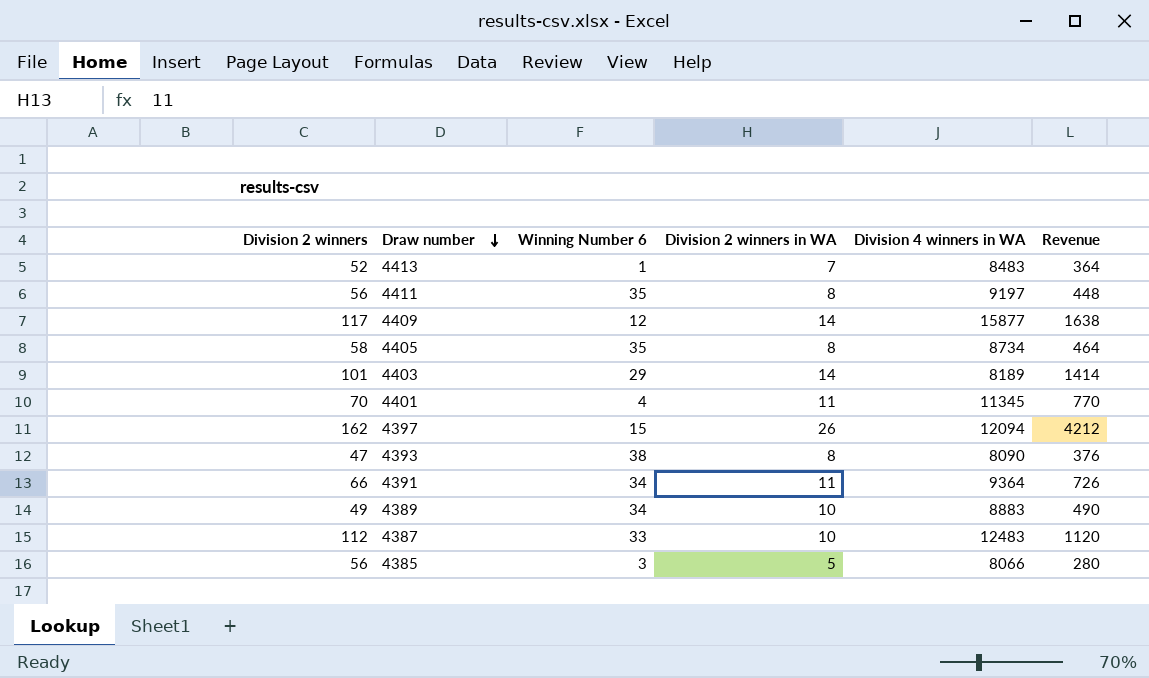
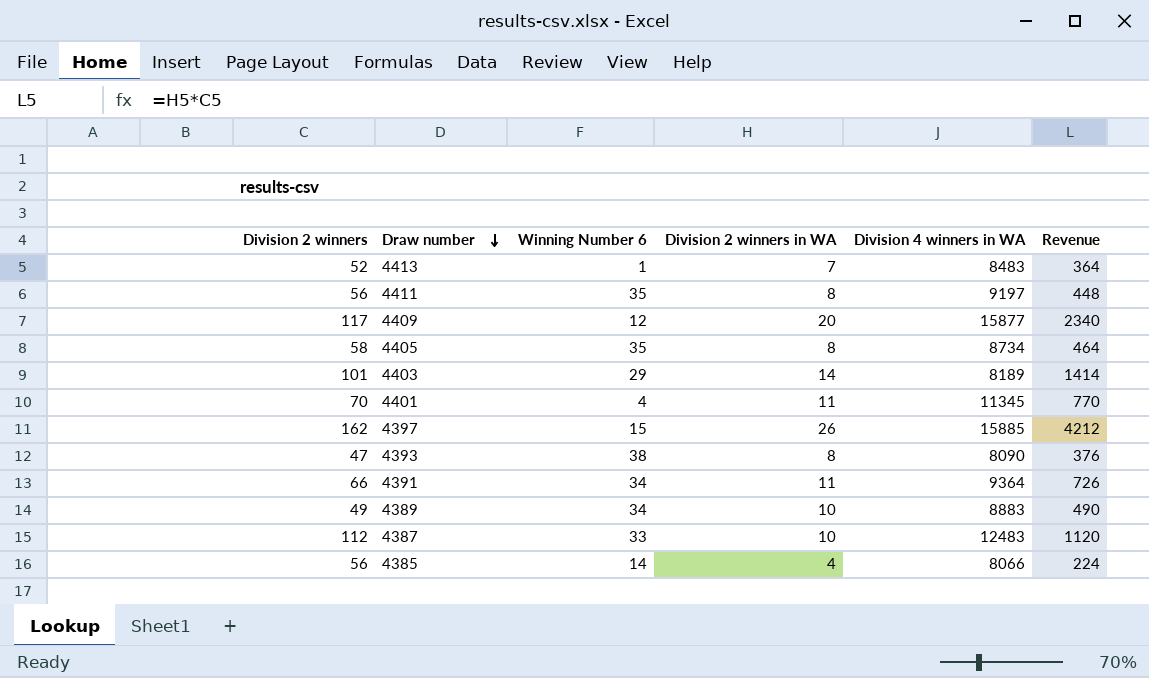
4409 | Division 2 winners in WA: 14 -> 20
4409 | Revenue: 1638 -> 2340
4397 | Division 4 winners in WA: 12094 -> 15885
4385 | Winning Number 6: 3 -> 14
4385 | Division 2 winners in WA: 5 -> 4
4385 | Revenue: 280 -> 224

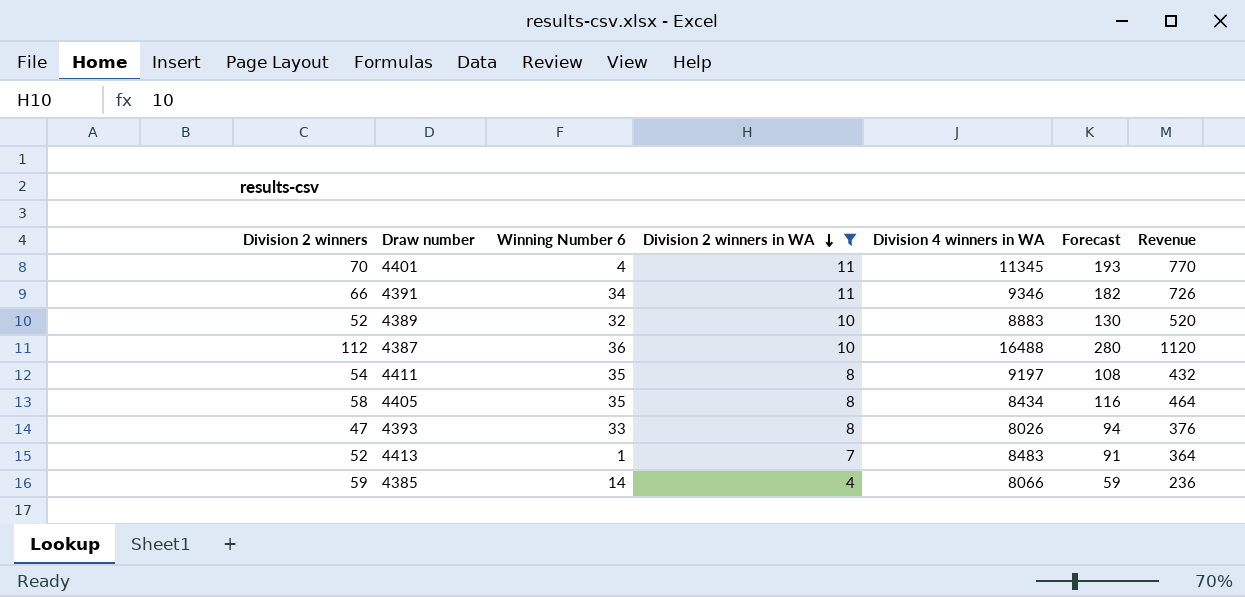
filter: none -> Division 2 winners in WA <= 11
row order: Draw number descending -> Division 2 winners in WA descending
column Forecast | formula: none -> [Revenue] * 0.25
4391 | Division 4 winners in WA: 9364 -> 9346
4389 | Division 2 winners: 49 -> 52
4389 | Winning Number 6: 34 -> 32
4389 | Revenue: 490 -> 520
4387 | Winning Number 6: 33 -> 36
4387 | Division 4 winners in WA: 12483 -> 16488
4411 | Division 2 winners: 56 -> 54
4411 | Revenue: 448 -> 432
4405 | Division 4 winners in WA: 8734 -> 8434
4393 | Winning Number 6: 38 -> 33
4393 | Division 4 winners in WA: 8090 -> 8026
4385 | Division 2 winners: 56 -> 59
4385 | Revenue: 224 -> 236

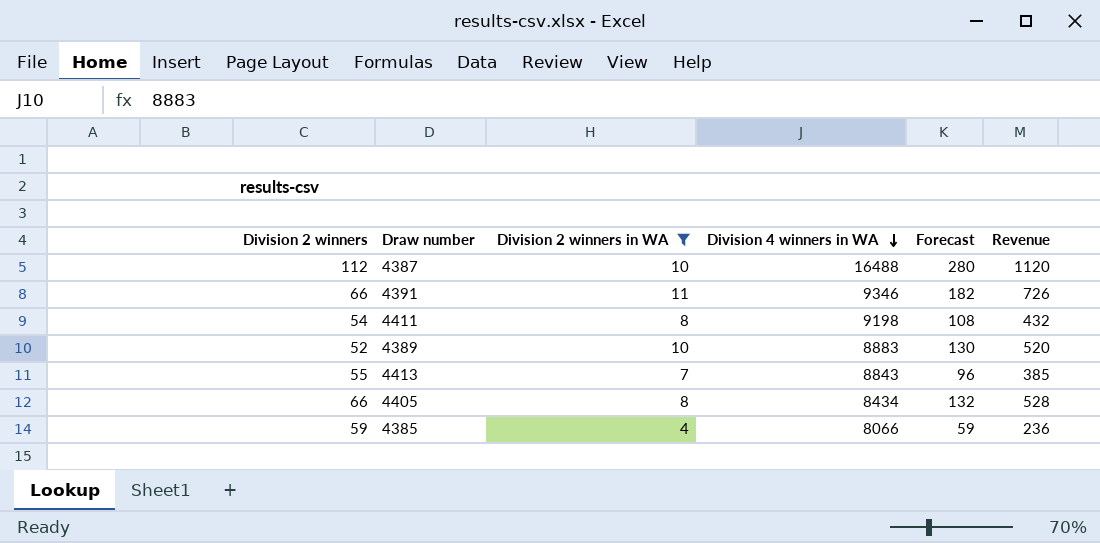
row order: Division 2 winners in WA descending -> Division 4 winners in WA descending
column Winning Number 6 | position: 3 -> none
row 4401: 70 | 4 | 11 | 11345 | 193 | 770 -> none
row 4393: 47 | 33 | 8 | 8026 | 94 | 376 -> none
4411 | Division 4 winners in WA: 9197 -> 9198
4413 | Division 2 winners: 52 -> 55
4413 | Division 4 winners in WA: 8483 -> 8843
4413 | Forecast: 91 -> 96
4413 | Revenue: 364 -> 385
4405 | Division 2 winners: 58 -> 66
4405 | Forecast: 116 -> 132
4405 | Revenue: 464 -> 528

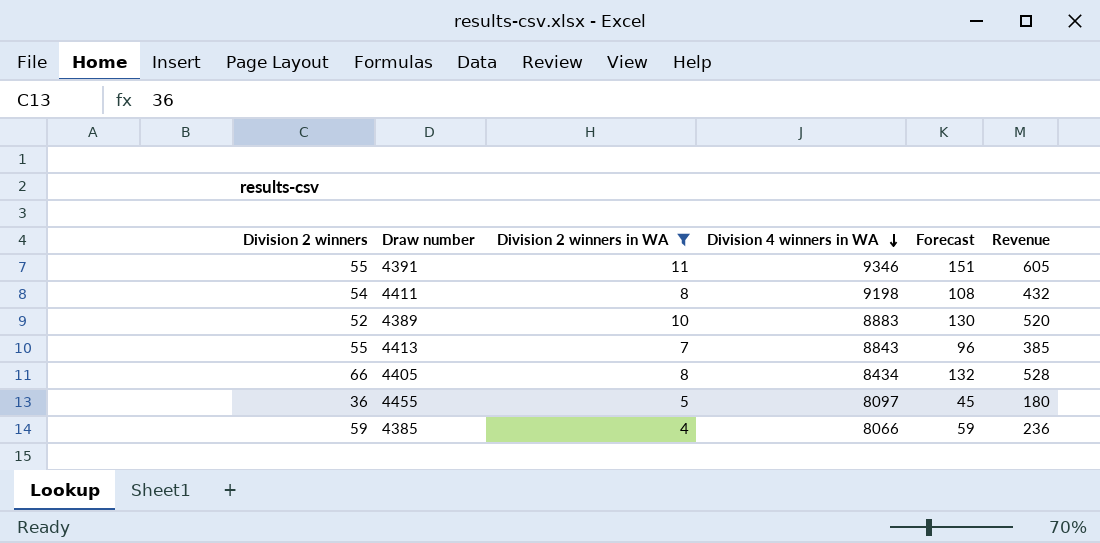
row 4387: 112 | 10 | 16488 | 280 | 1120 -> none
4391 | Division 2 winners: 66 -> 55
4391 | Forecast: 182 -> 151
4391 | Revenue: 726 -> 605
row 4455: none -> 36 | 5 | 8097 | 45 | 180

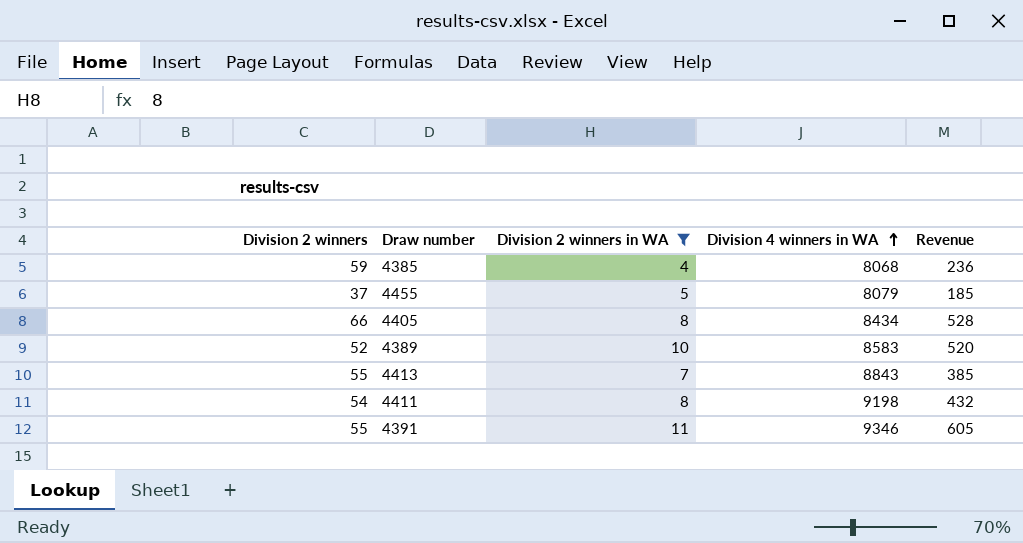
row order: Division 4 winners in WA descending -> Division 4 winners in WA ascending
column Forecast | formula: [Revenue] * 0.25 -> none
4385 | Division 4 winners in WA: 8066 -> 8068
4455 | Division 2 winners: 36 -> 37
4455 | Division 4 winners in WA: 8097 -> 8079
4455 | Revenue: 180 -> 185
4389 | Division 4 winners in WA: 8883 -> 8583

